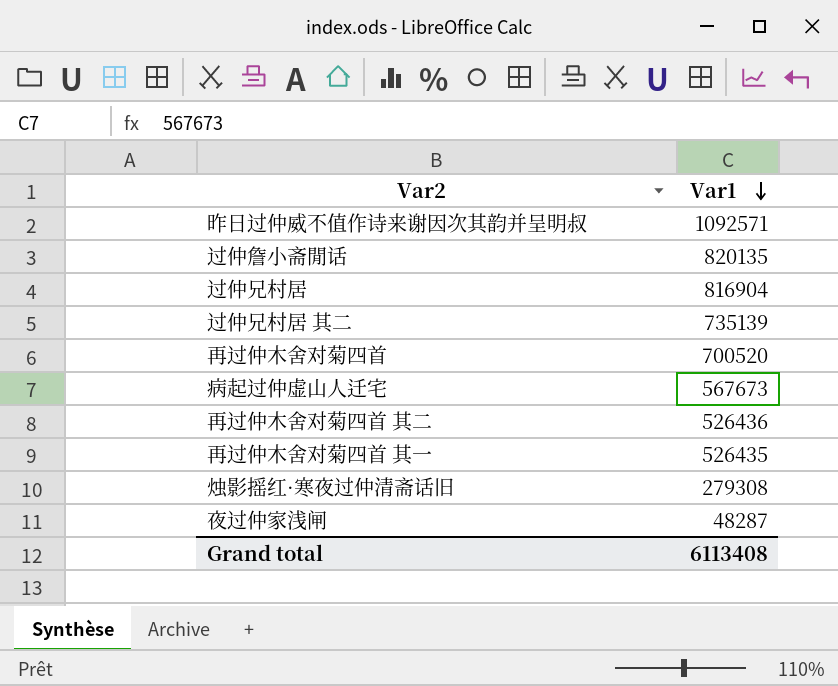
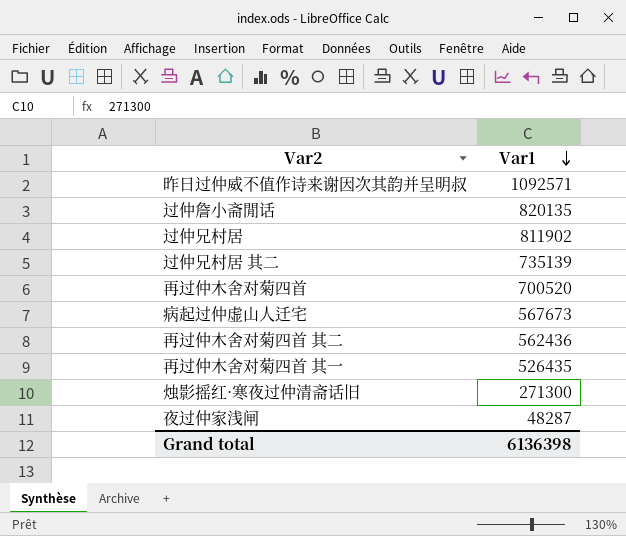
过仲兄村居 | Var1: 816904 -> 811902
再过仲木舍对菊四首 其二 | Var1: 526436 -> 562436
烛影摇红·寒夜过仲清斋话旧 | Var1: 279308 -> 271300
Grand total | Var1: 6113408 -> 6136398

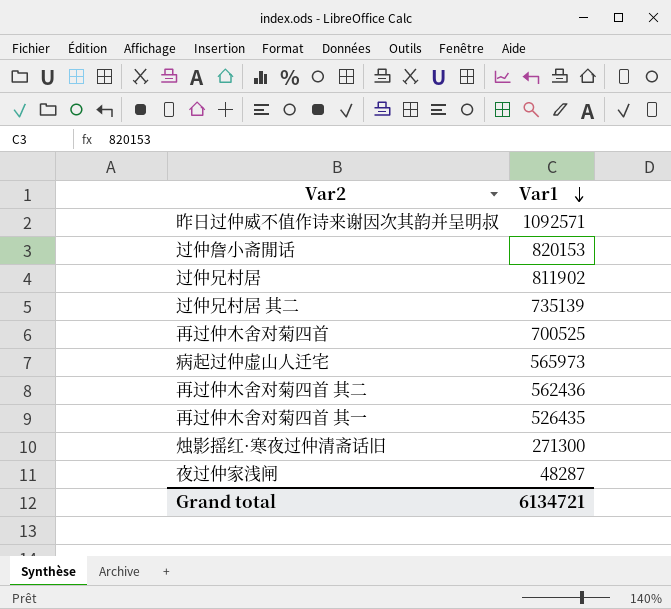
过仲詹小斋閒话 | Var1: 820135 -> 820153
再过仲木舍对菊四首 | Var1: 700520 -> 700525
病起过仲虚山人迁宅 | Var1: 567673 -> 565973
Grand total | Var1: 6136398 -> 6134721

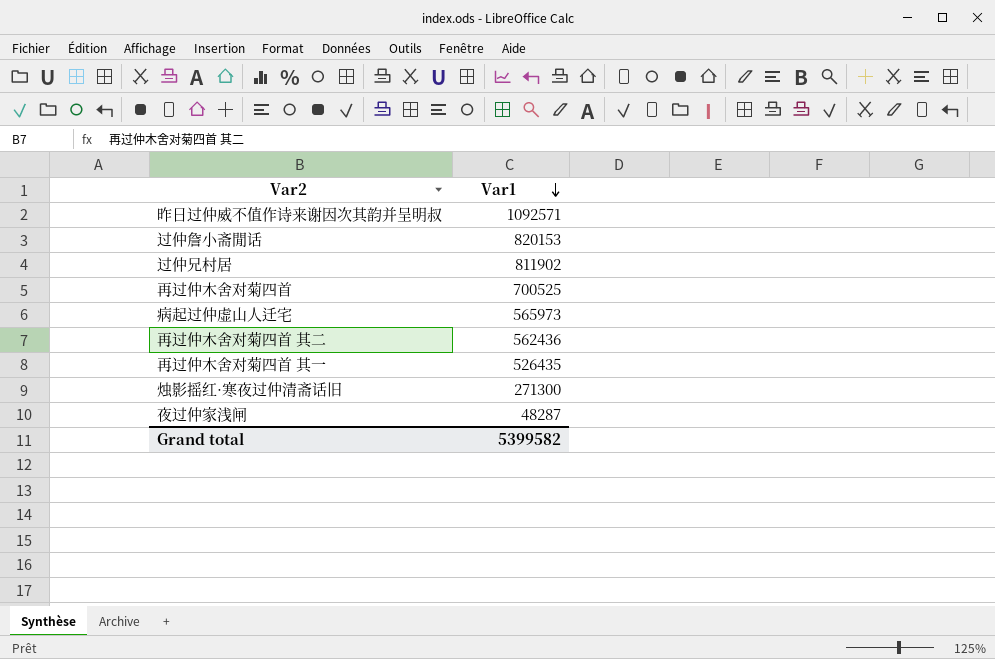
row 过仲兄村居 其二: 735139 -> none
Grand total | Var1: 6134721 -> 5399582

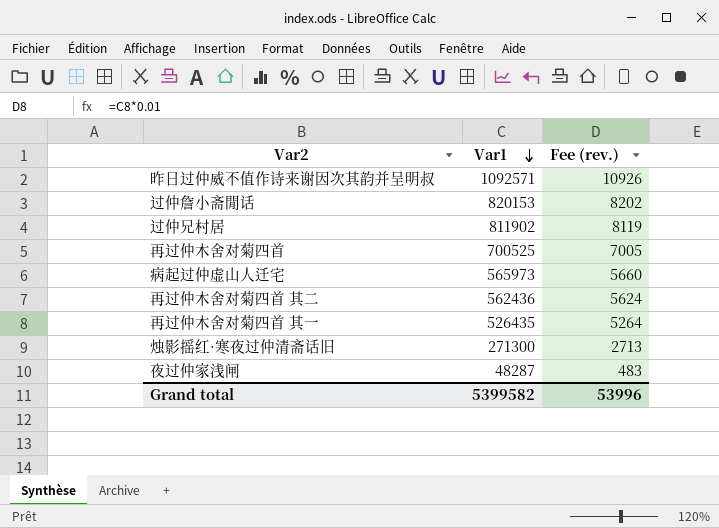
column Fee (rev.) | formula: none -> [Var1] * 0.01

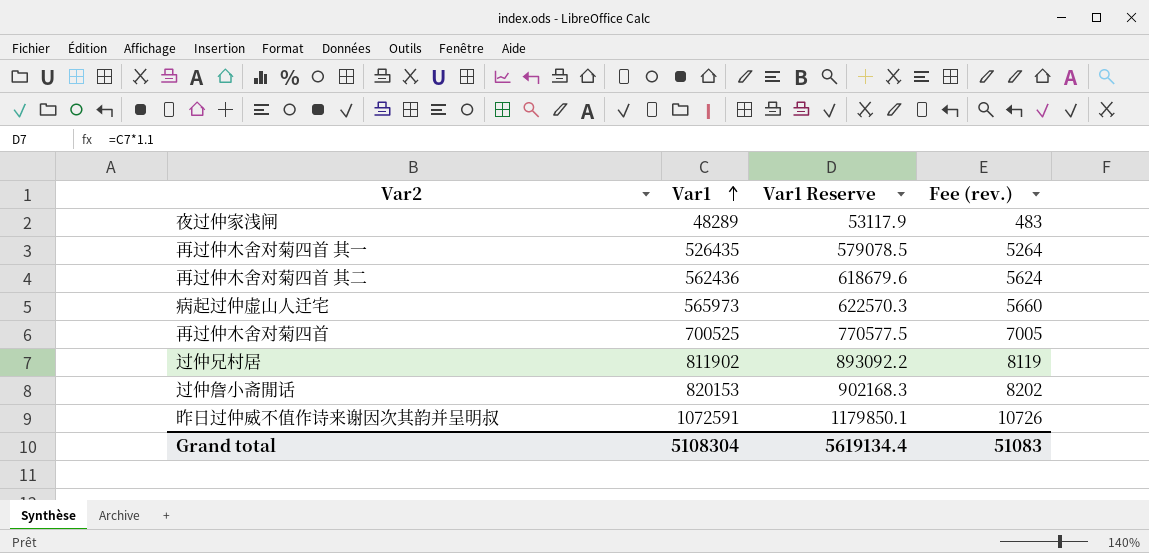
row order: Var1 descending -> Var1 ascending
column Var1 Reserve | formula: none -> [Var1] * 1.1
row 烛影摇红·寒夜过仲清斋话旧: 271300 | 2713 -> none
夜过仲家浅闸 | Var1: 48287 -> 48289
昨日过仲威不值作诗来谢因次其韵并呈明叔 | Var1: 1092571 -> 1072591
昨日过仲威不值作诗来谢因次其韵并呈明叔 | Fee (rev.): 10926 -> 10726
Grand total | Var1: 5399582 -> 5108304
Grand total | Fee (rev.): 53996 -> 51083

